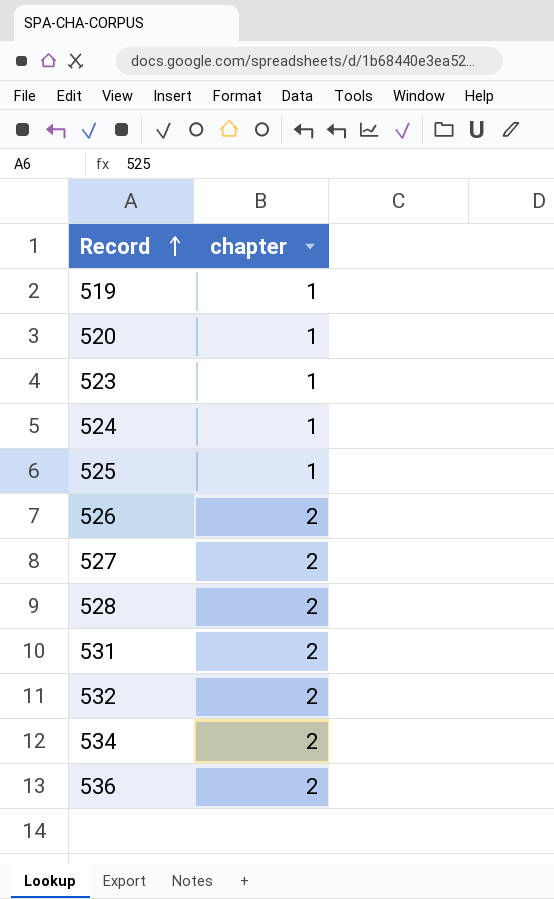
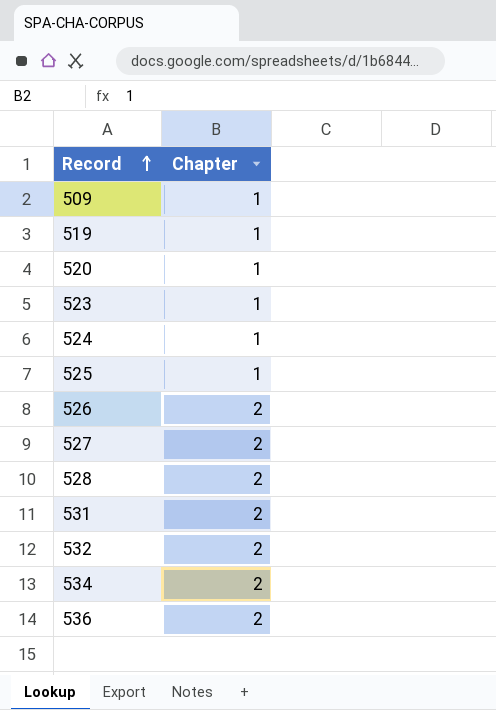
column name: chapter -> Chapter
row 509: none -> 1

